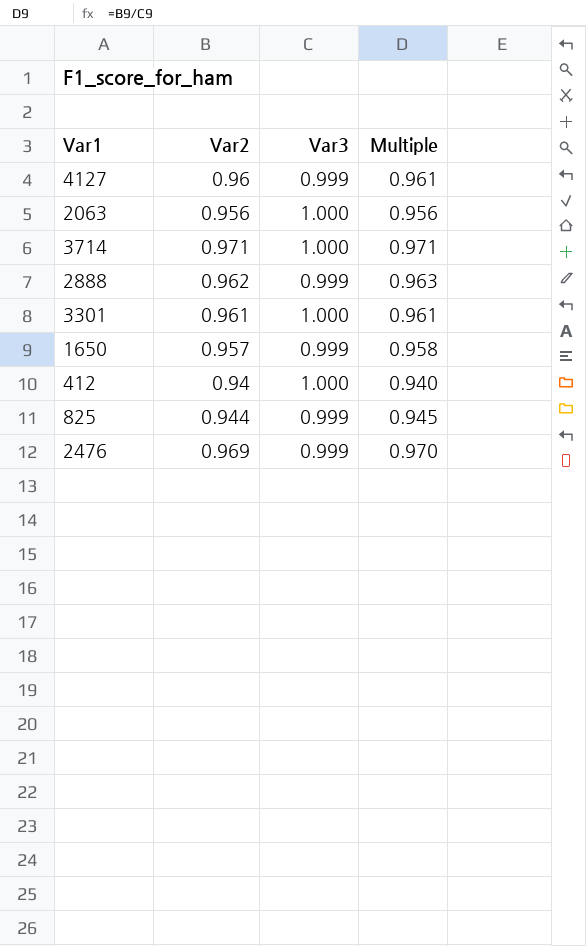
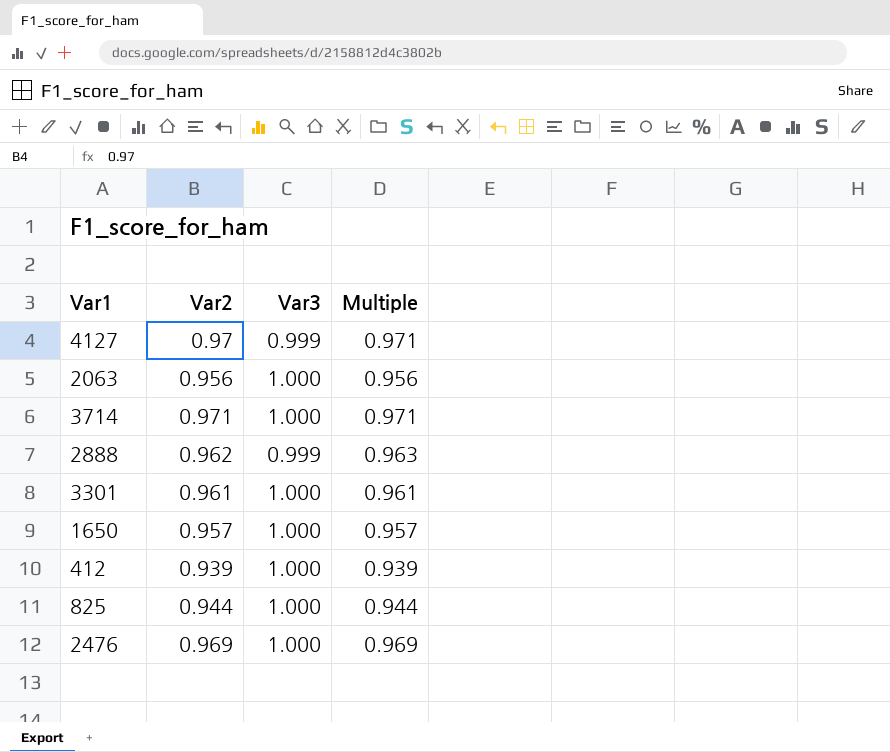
4127 | Var2: 0.96 -> 0.97
4127 | Multiple: 0.961 -> 0.971
1650 | Var3: 0.999 -> 1.000
1650 | Multiple: 0.958 -> 0.957
412 | Var2: 0.94 -> 0.939
412 | Multiple: 0.940 -> 0.939
825 | Var3: 0.999 -> 1.000
825 | Multiple: 0.945 -> 0.944
2476 | Var3: 0.999 -> 1.000
2476 | Multiple: 0.970 -> 0.969

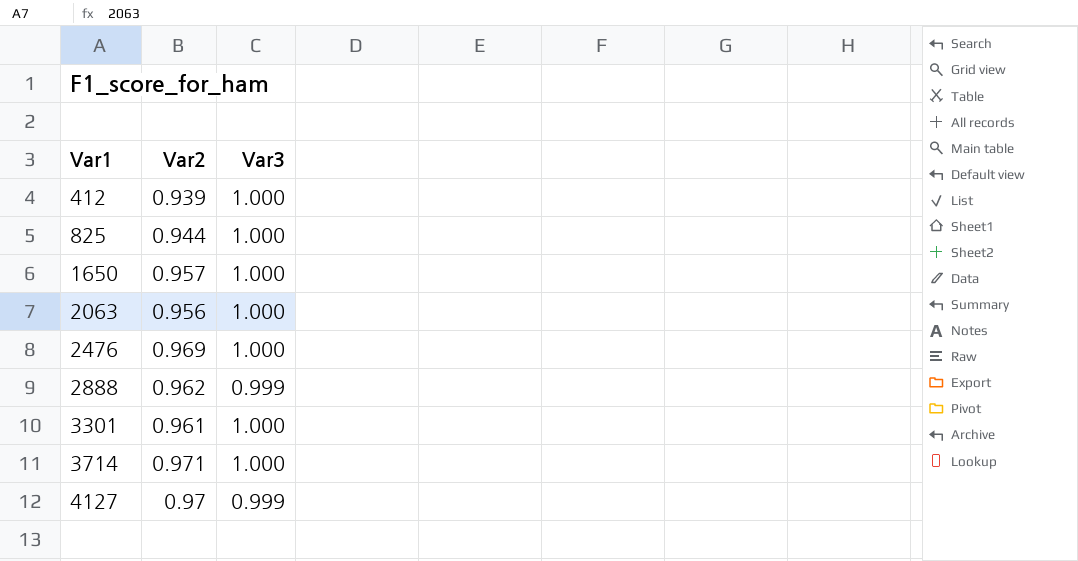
row order: none -> Var1 ascending
column Multiple | formula: [Var2] / [Var3] -> none

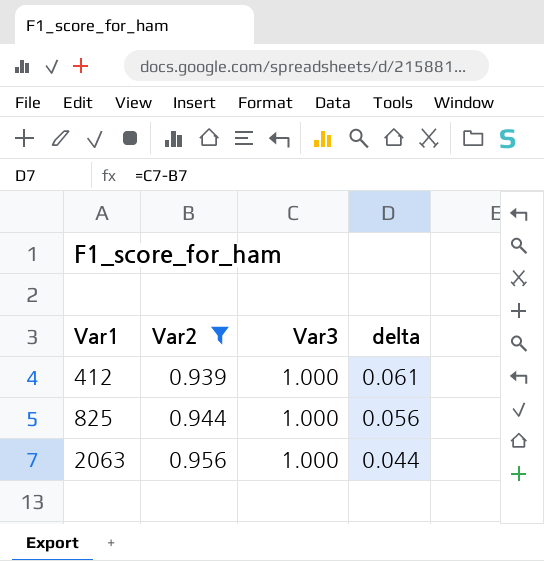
filter: none -> Var2 <= 0.956
column delta | formula: none -> [Var3] - [Var2]

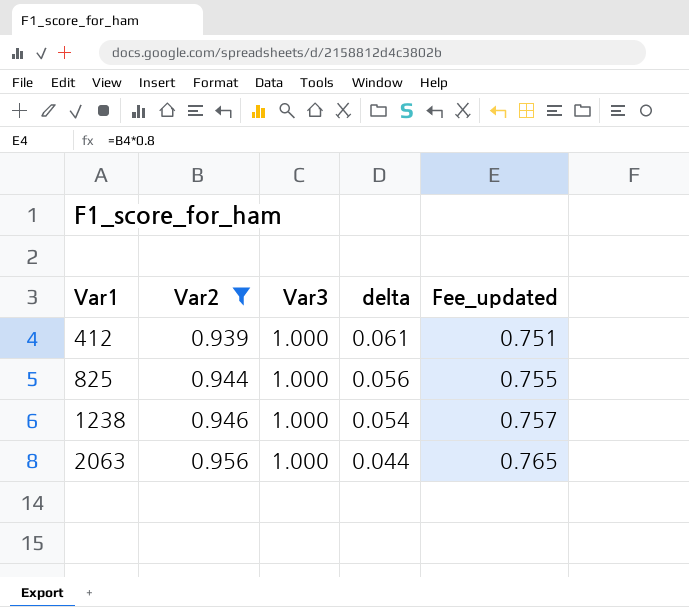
column Fee_updated | formula: none -> [Var2] * 0.8
row 1238: none -> 0.946 | 1.000 | 0.054 | 0.757

